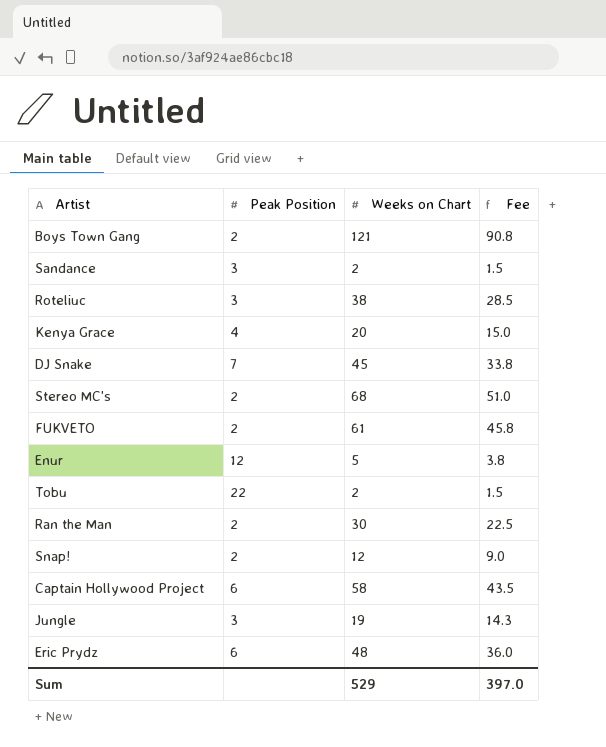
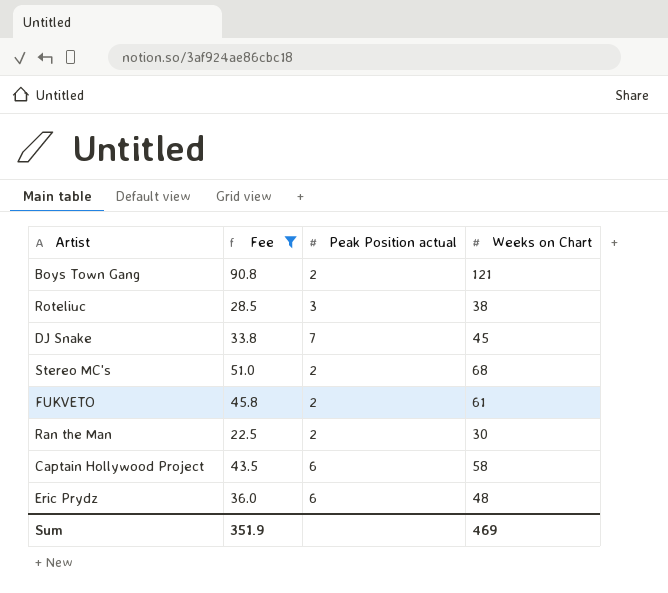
filter: none -> Fee >= 22.5
column Fee | position: 4 -> 2
column name: Peak Position -> Peak Position actual
Sum | Fee: 397.0 -> 351.9
Sum | Weeks on Chart: 529 -> 469

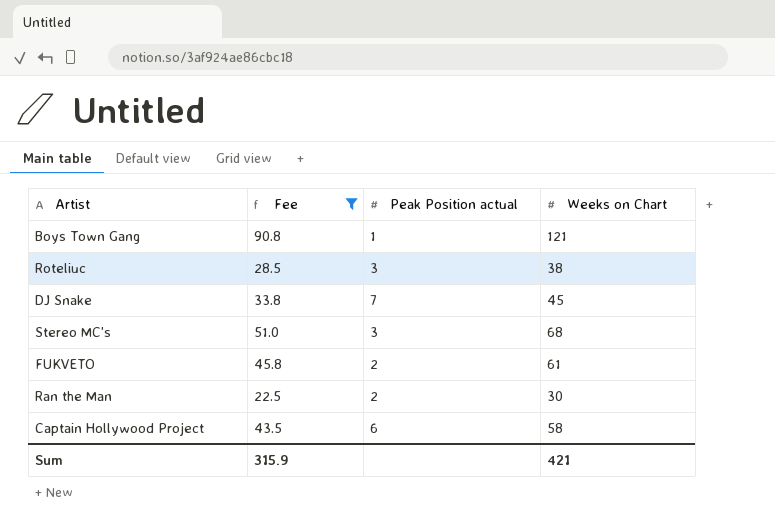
row Eric Prydz: 36.0 | 6 | 48 -> none
Boys Town Gang | Peak Position actual: 2 -> 1
Stereo MC's | Peak Position actual: 2 -> 3
Sum | Fee: 351.9 -> 315.9
Sum | Weeks on Chart: 469 -> 421

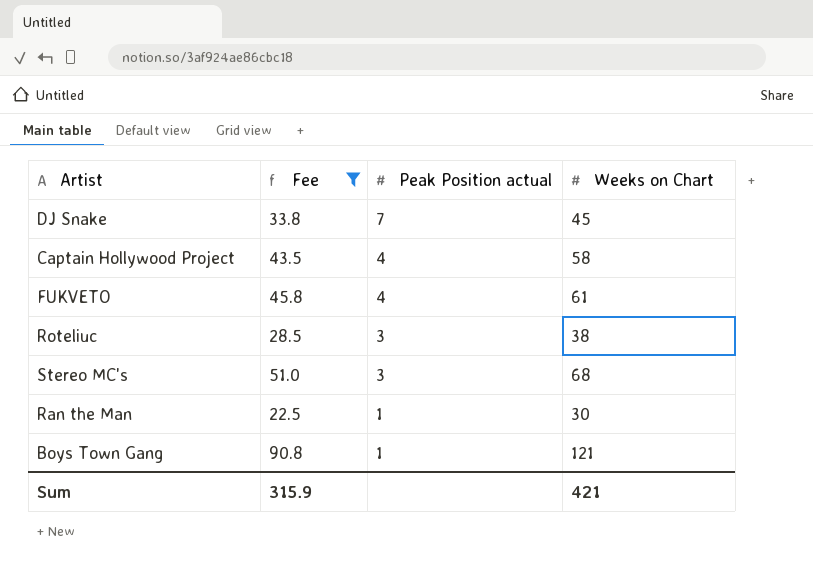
row order: none -> Peak Position actual descending
Captain Hollywood Project | Peak Position actual: 6 -> 4
FUKVETO | Peak Position actual: 2 -> 4
Ran the Man | Peak Position actual: 2 -> 1

